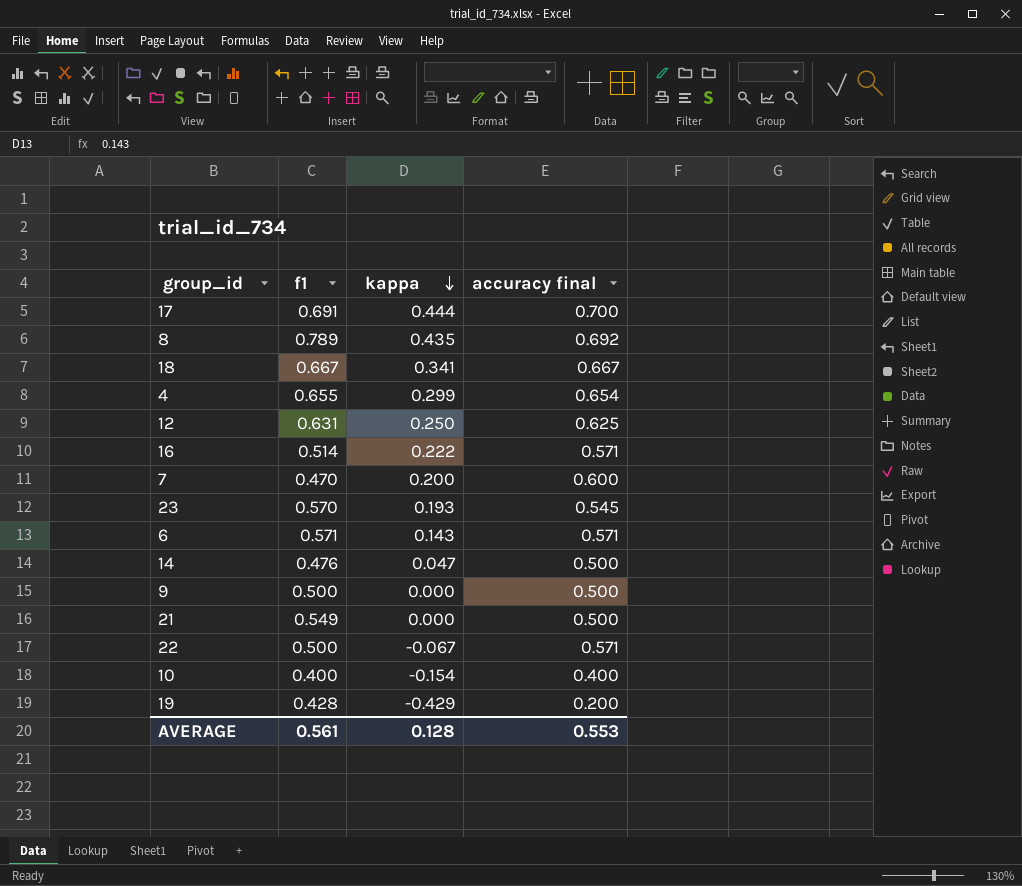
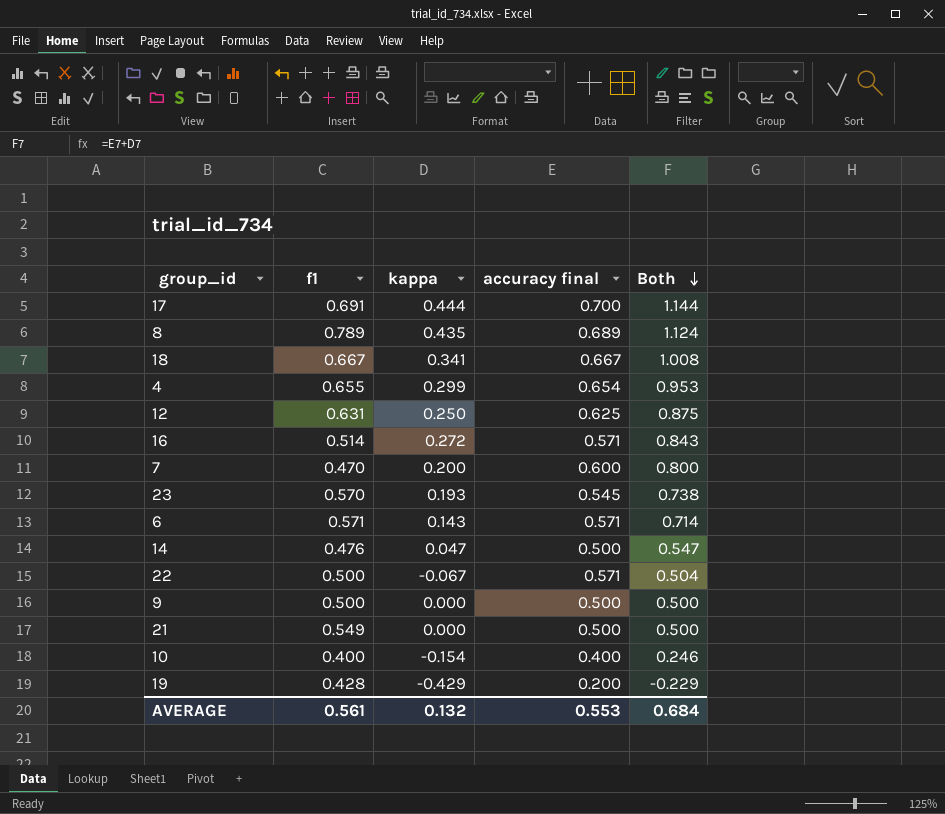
row order: kappa descending -> Both descending
column Both | formula: none -> [kappa] + [accuracy final]
8 | accuracy final: 0.692 -> 0.689
16 | kappa: 0.222 -> 0.272
AVERAGE | kappa: 0.128 -> 0.132

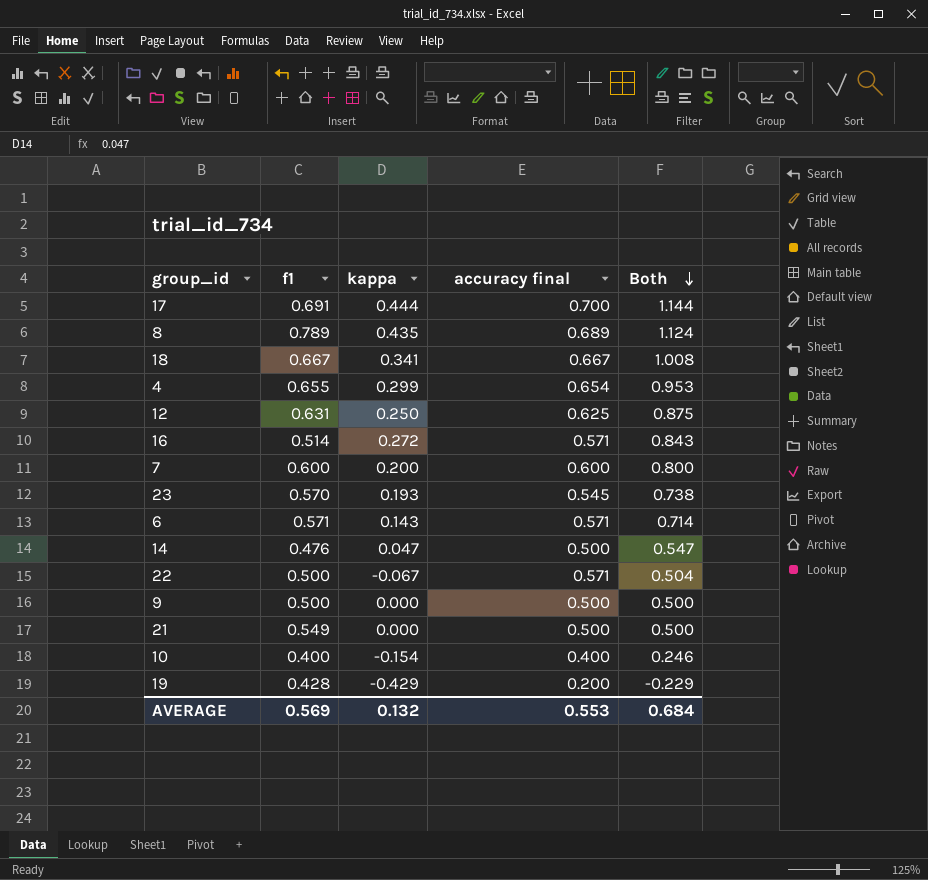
7 | f1: 0.470 -> 0.600
AVERAGE | f1: 0.561 -> 0.569

